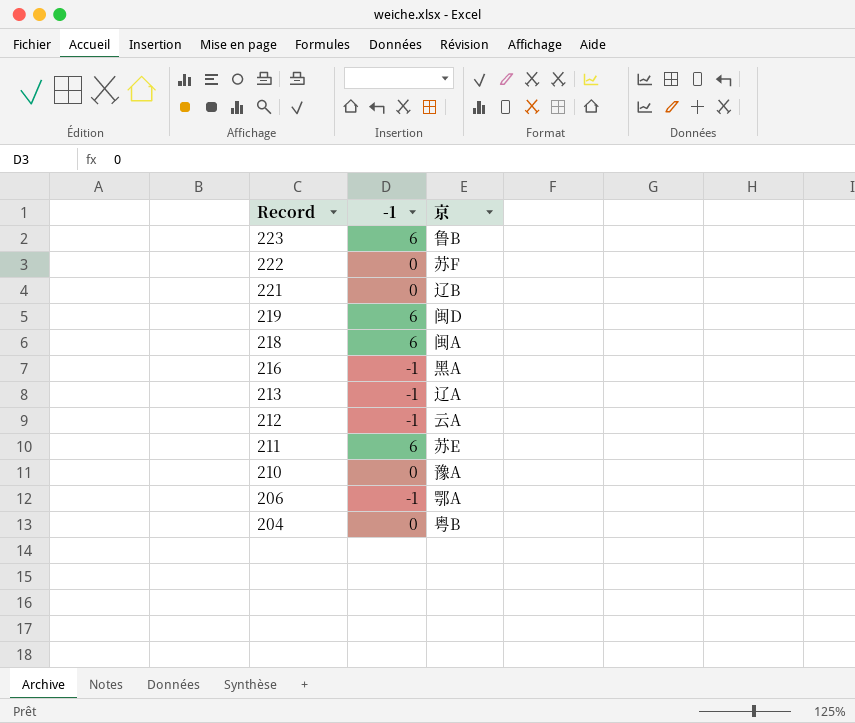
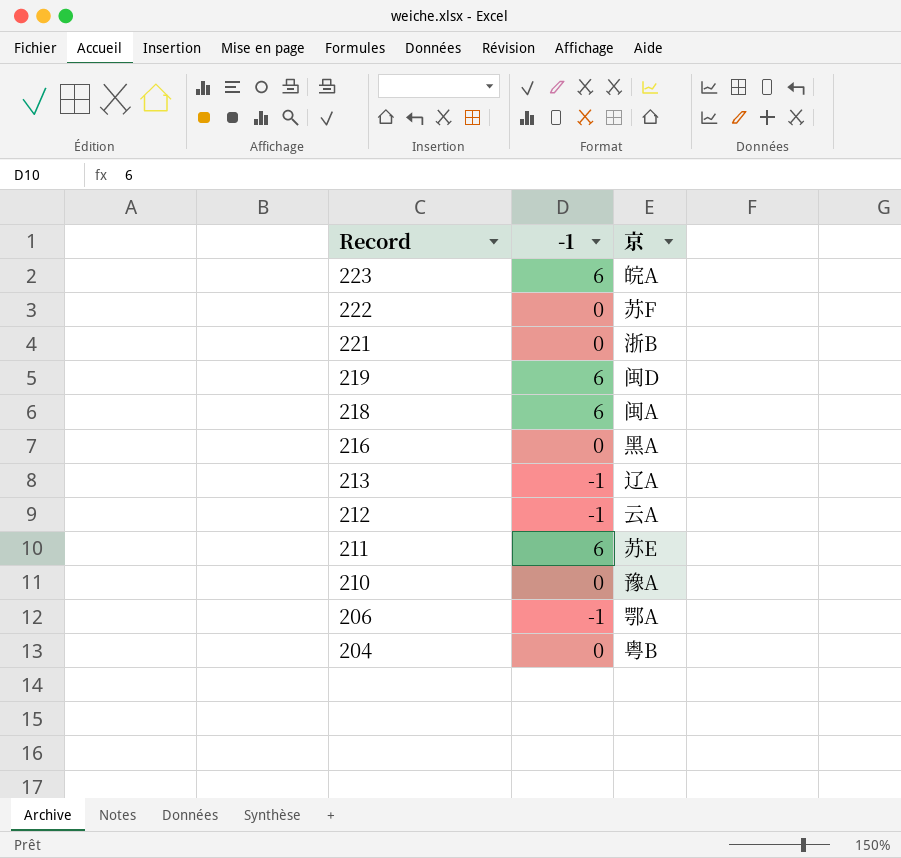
223 | 京: 鲁B -> 皖A
221 | 京: 辽B -> 浙B
216 | -1: -1 -> 0

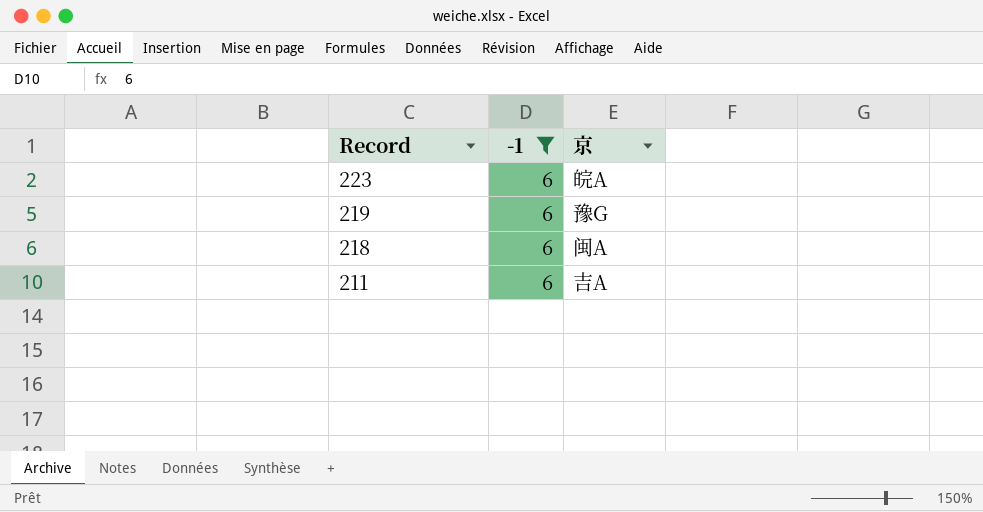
filter: none -> -1 = 6
219 | 京: 闽D -> 豫G
211 | 京: 苏E -> 吉A

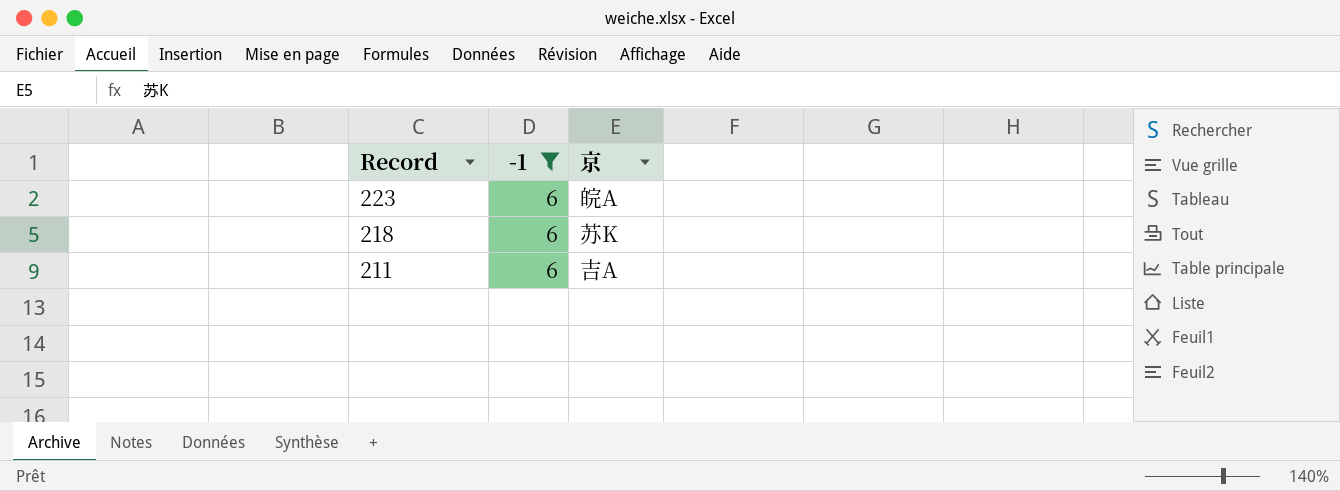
row 219: 6 | 豫G -> none
218 | 京: 闽A -> 苏K

